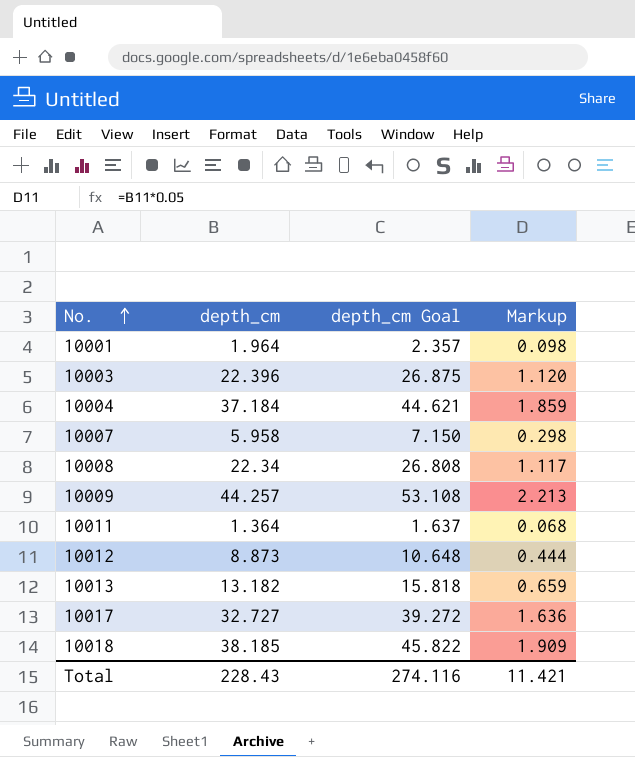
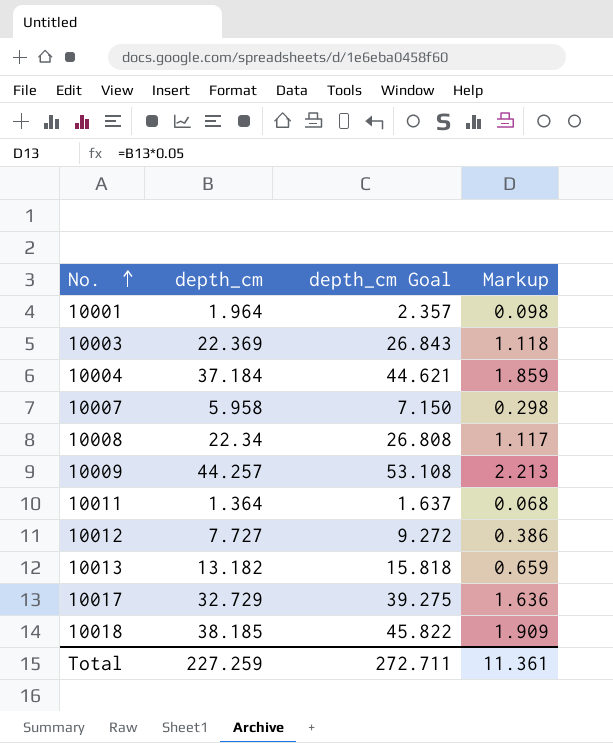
10003 | depth_cm: 22.396 -> 22.369
10003 | depth_cm Goal: 26.875 -> 26.843
10003 | Markup: 1.120 -> 1.118
10012 | depth_cm: 8.873 -> 7.727
10012 | depth_cm Goal: 10.648 -> 9.272
10012 | Markup: 0.444 -> 0.386
10017 | depth_cm: 32.727 -> 32.729
10017 | depth_cm Goal: 39.272 -> 39.275
Total | depth_cm: 228.43 -> 227.259
Total | depth_cm Goal: 274.116 -> 272.711
Total | Markup: 11.421 -> 11.361

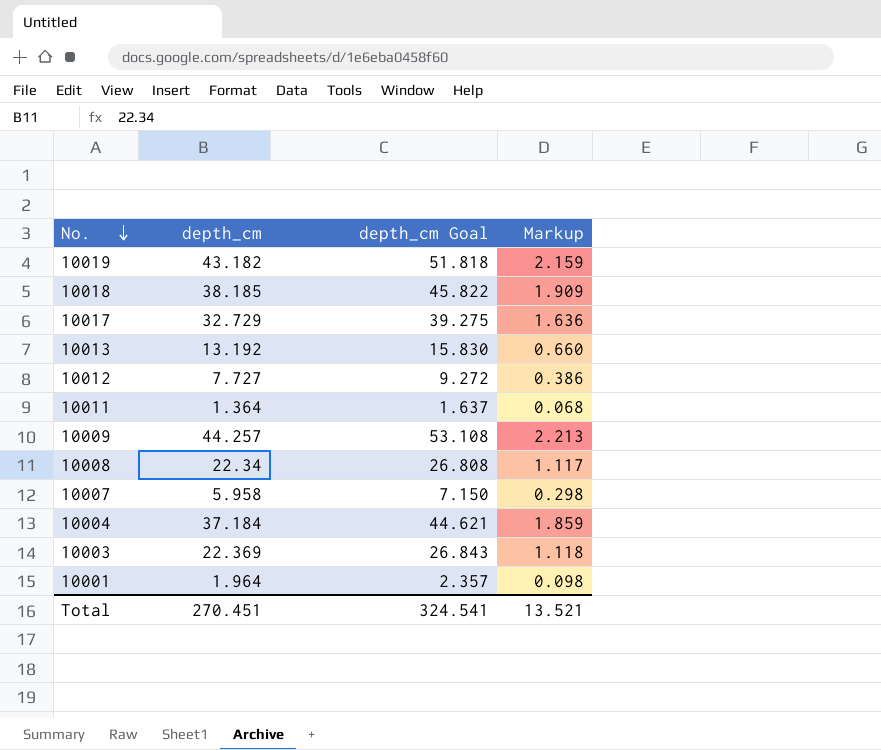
row order: No. ascending -> No. descending
row 10019: none -> 43.182 | 51.818 | 2.159
10013 | depth_cm: 13.182 -> 13.192
10013 | depth_cm Goal: 15.818 -> 15.830
10013 | Markup: 0.659 -> 0.660
Total | depth_cm: 227.259 -> 270.451
Total | depth_cm Goal: 272.711 -> 324.541
Total | Markup: 11.361 -> 13.521

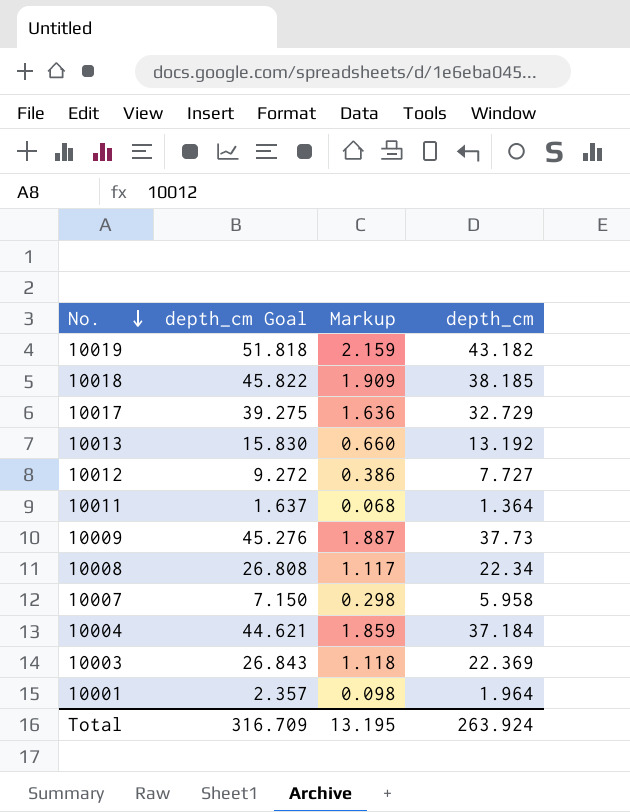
column depth_cm | position: 2 -> 4
10009 | depth_cm Goal: 53.108 -> 45.276
10009 | Markup: 2.213 -> 1.887
10009 | depth_cm: 44.257 -> 37.73
Total | depth_cm Goal: 324.541 -> 316.709
Total | Markup: 13.521 -> 13.195
Total | depth_cm: 270.451 -> 263.924

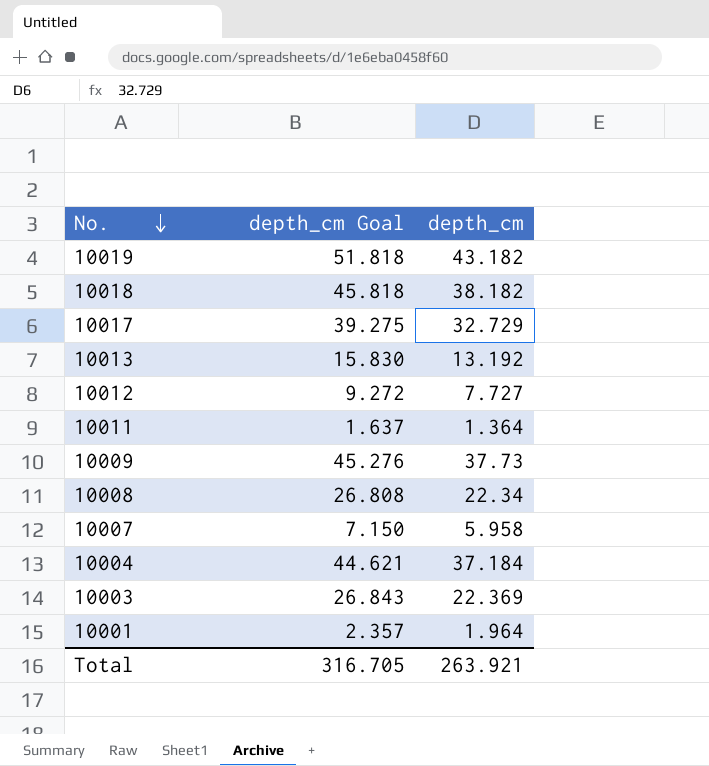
column Markup | formula: [depth_cm] * 0.05 -> none
10018 | depth_cm Goal: 45.822 -> 45.818
10018 | depth_cm: 38.185 -> 38.182
Total | depth_cm Goal: 316.709 -> 316.705
Total | depth_cm: 263.924 -> 263.921

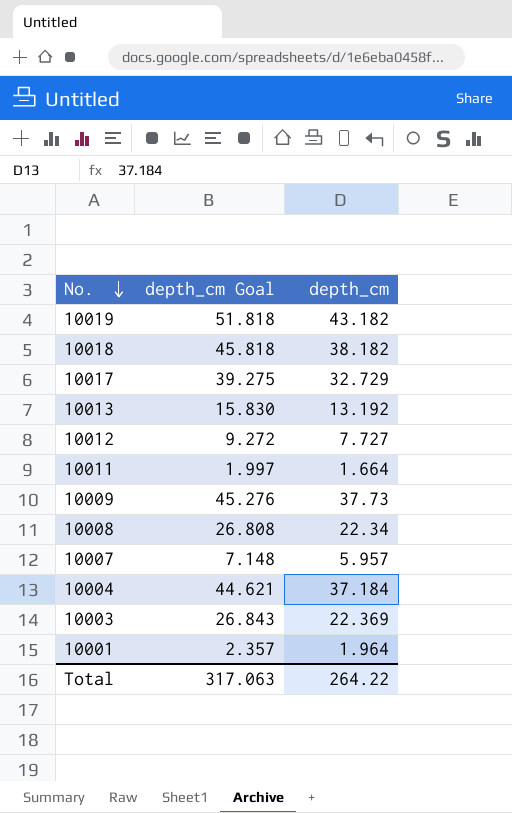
10011 | depth_cm Goal: 1.637 -> 1.997
10011 | depth_cm: 1.364 -> 1.664
10007 | depth_cm Goal: 7.150 -> 7.148
10007 | depth_cm: 5.958 -> 5.957
Total | depth_cm Goal: 316.705 -> 317.063
Total | depth_cm: 263.921 -> 264.22

